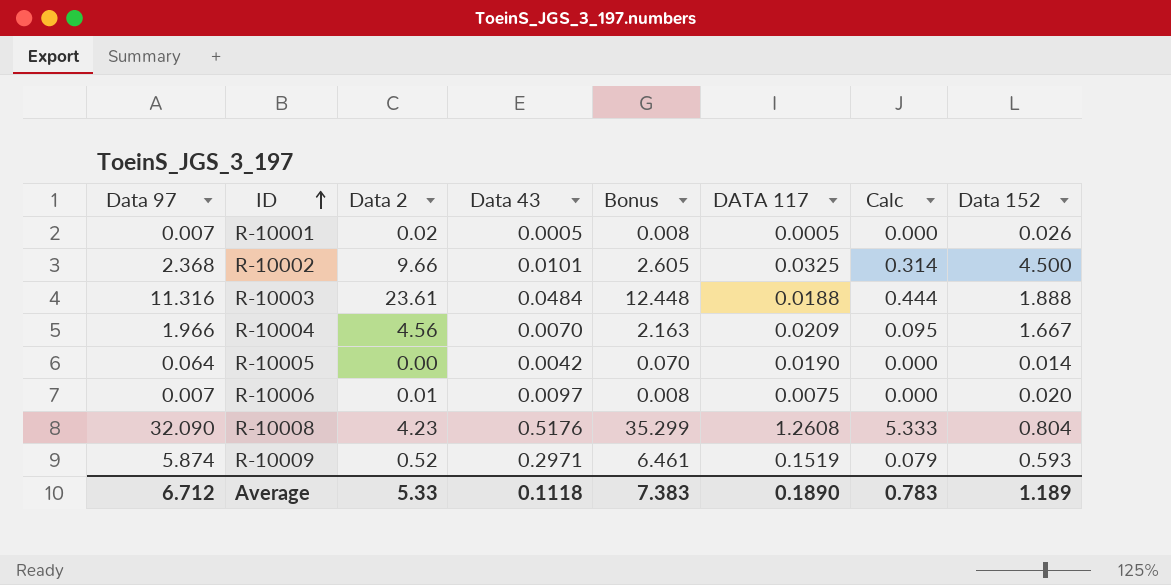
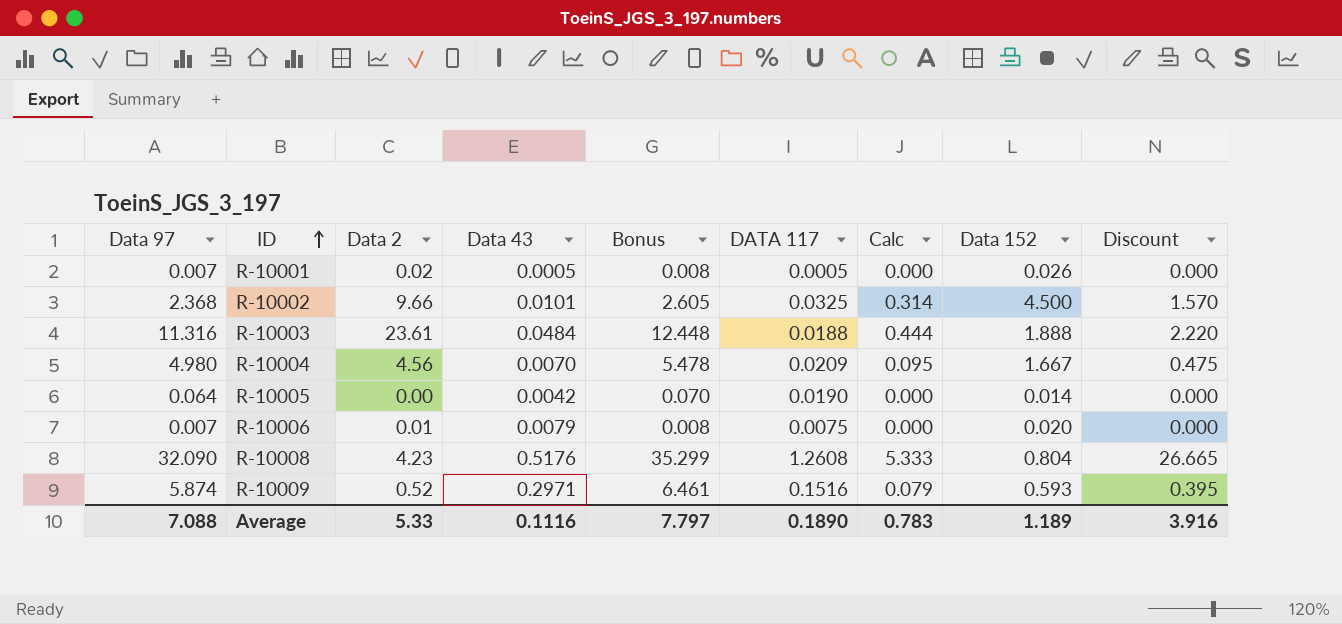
column Discount | formula: none -> [Calc] * 5
R-10004 | Data 97: 1.966 -> 4.980
R-10004 | Bonus: 2.163 -> 5.478
R-10006 | Data 43: 0.0097 -> 0.0079
R-10009 | DATA 117: 0.1519 -> 0.1516
Average | Data 97: 6.712 -> 7.088
Average | Data 43: 0.1118 -> 0.1116
Average | Bonus: 7.383 -> 7.797

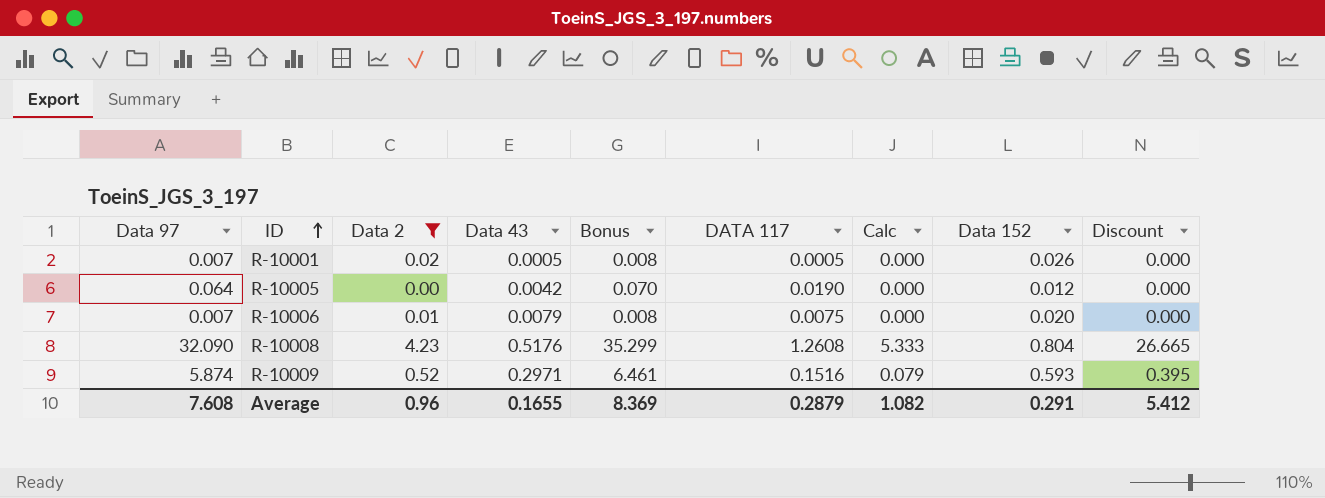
filter: none -> Data 2 <= 4.23
R-10005 | Data 152: 0.014 -> 0.012
Average | Data 97: 7.088 -> 7.608
Average | Data 2: 5.33 -> 0.96
Average | Data 43: 0.1116 -> 0.1655
Average | Bonus: 7.797 -> 8.369
Average | DATA 117: 0.1890 -> 0.2879
Average | Calc: 0.783 -> 1.082
Average | Data 152: 1.189 -> 0.291
Average | Discount: 3.916 -> 5.412

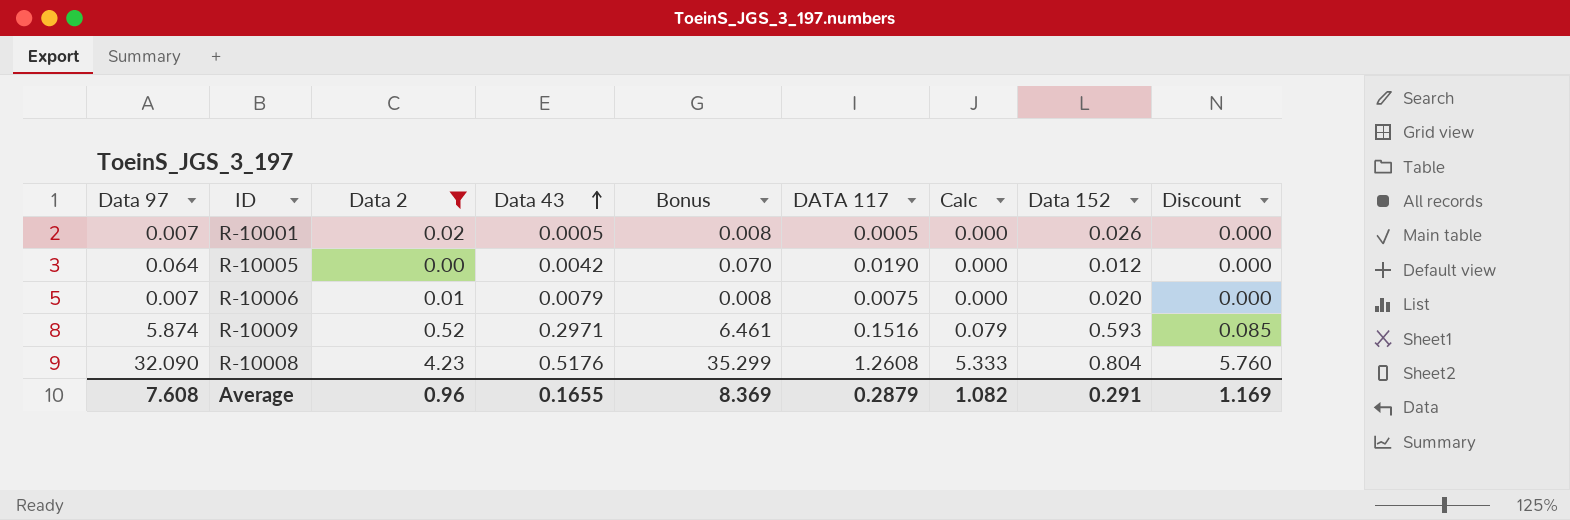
row order: ID ascending -> Data 43 ascending
column Discount | formula: [Calc] * 5 -> [Calc] * 1.08
Average | Discount: 5.412 -> 1.169

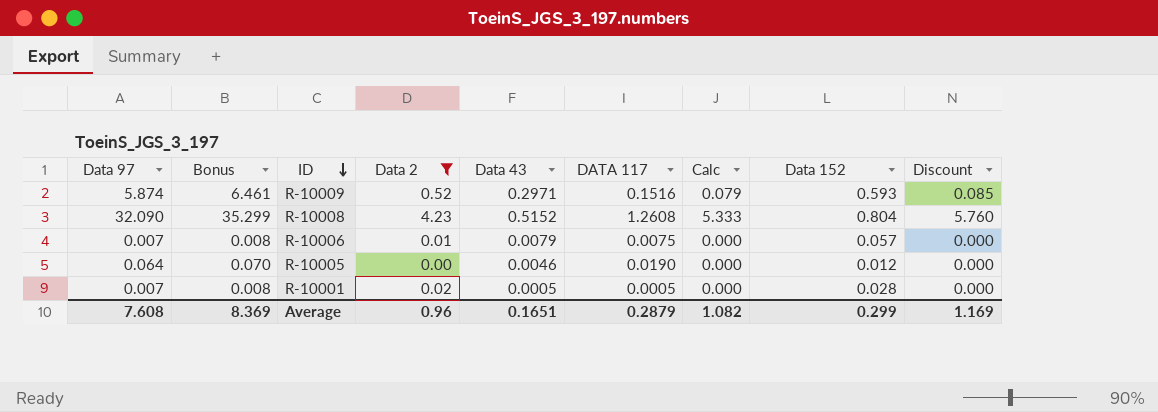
row order: Data 43 ascending -> ID descending
column Bonus | position: 5 -> 2
R-10008 | Data 43: 0.5176 -> 0.5152
R-10006 | Data 152: 0.020 -> 0.057
R-10005 | Data 43: 0.0042 -> 0.0046
R-10001 | Data 152: 0.026 -> 0.028
Average | Data 43: 0.1655 -> 0.1651
Average | Data 152: 0.291 -> 0.299

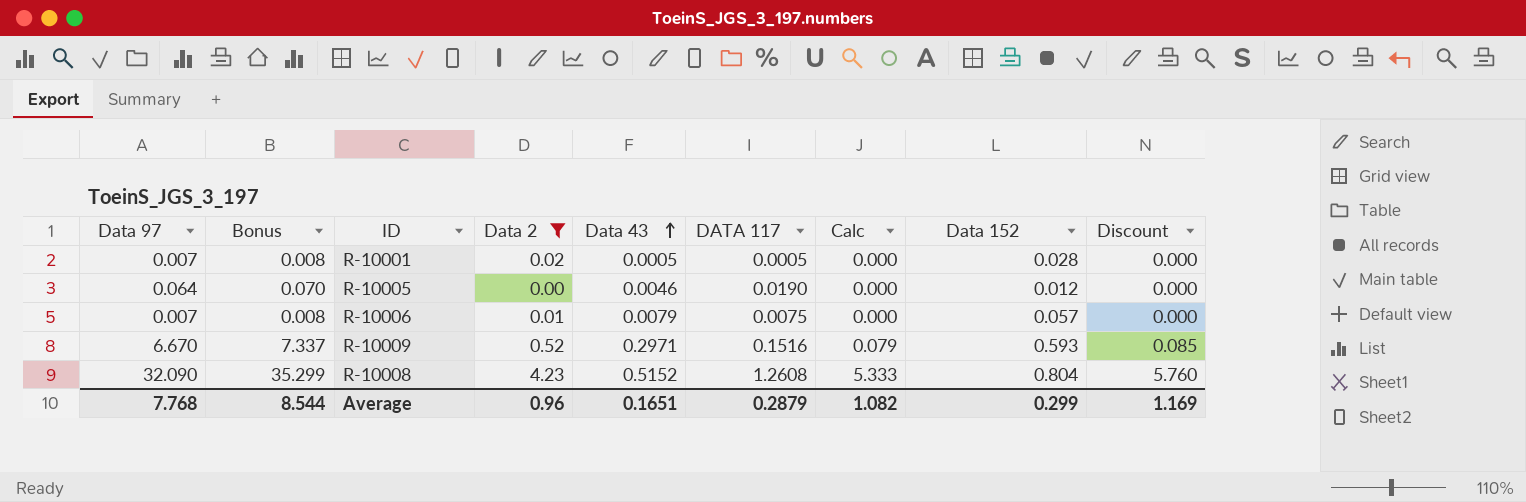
row order: ID descending -> Data 43 ascending
R-10009 | Data 97: 5.874 -> 6.670
R-10009 | Bonus: 6.461 -> 7.337
Average | Data 97: 7.608 -> 7.768
Average | Bonus: 8.369 -> 8.544

